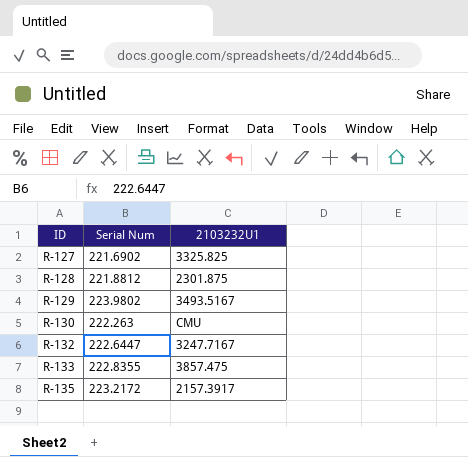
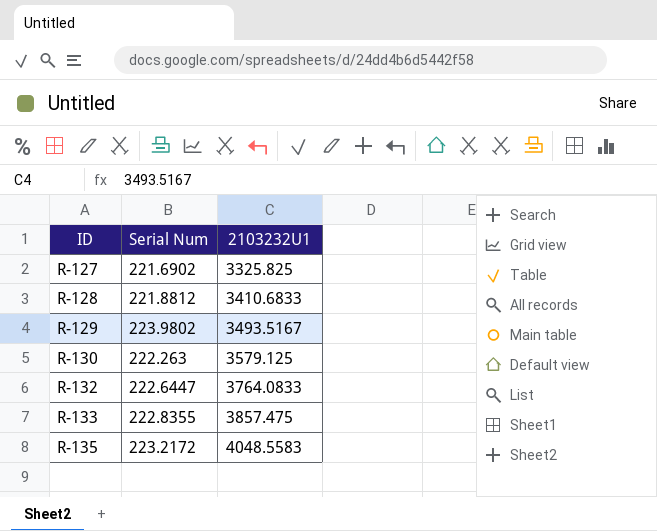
R-128 | 2103232U1: 2301.875 -> 3410.6833
R-130 | 2103232U1: CMU -> 3579.125
R-132 | 2103232U1: 3247.7167 -> 3764.0833
R-135 | 2103232U1: 2157.3917 -> 4048.5583

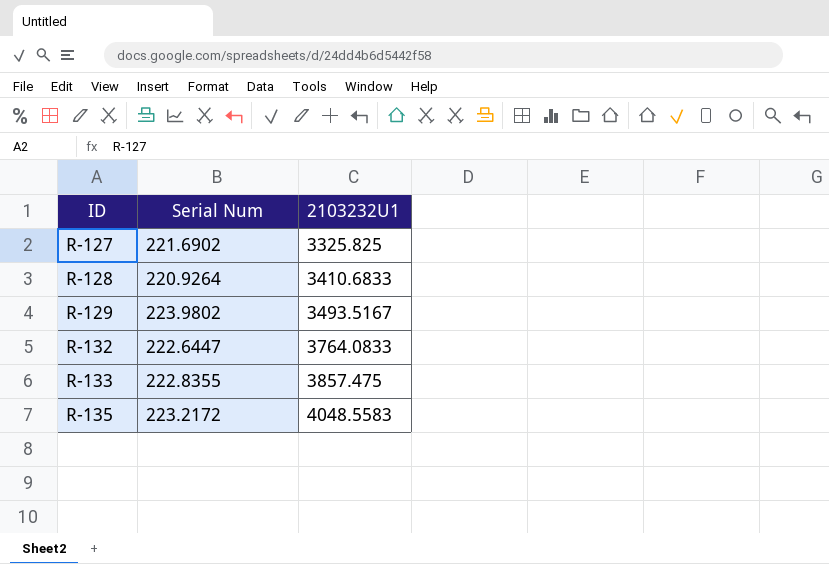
row R-130: 222.263 | 3579.125 -> none
R-128 | Serial Num: 221.8812 -> 220.9264

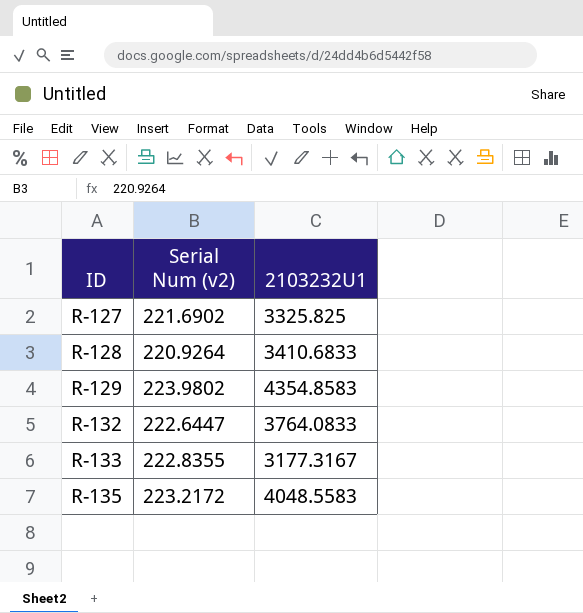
column name: Serial Num -> Serial Num (v2)
R-129 | 2103232U1: 3493.5167 -> 4354.8583
R-133 | 2103232U1: 3857.475 -> 3177.3167

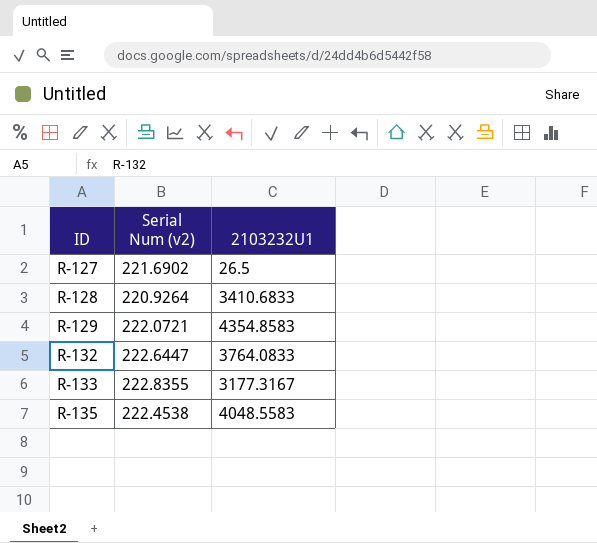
R-127 | 2103232U1: 3325.825 -> 26.5
R-129 | Serial Num (v2): 223.9802 -> 222.0721
R-135 | Serial Num (v2): 223.2172 -> 222.4538

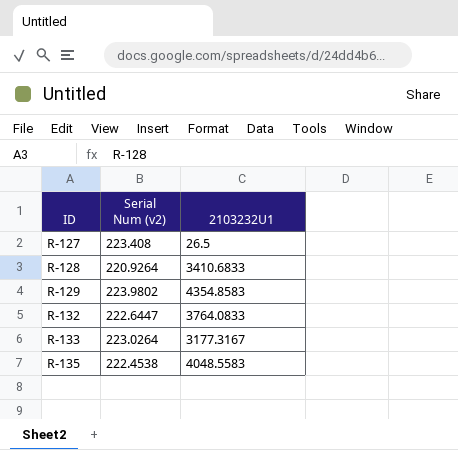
R-127 | Serial Num (v2): 221.6902 -> 223.408
R-129 | Serial Num (v2): 222.0721 -> 223.9802
R-133 | Serial Num (v2): 222.8355 -> 223.0264

